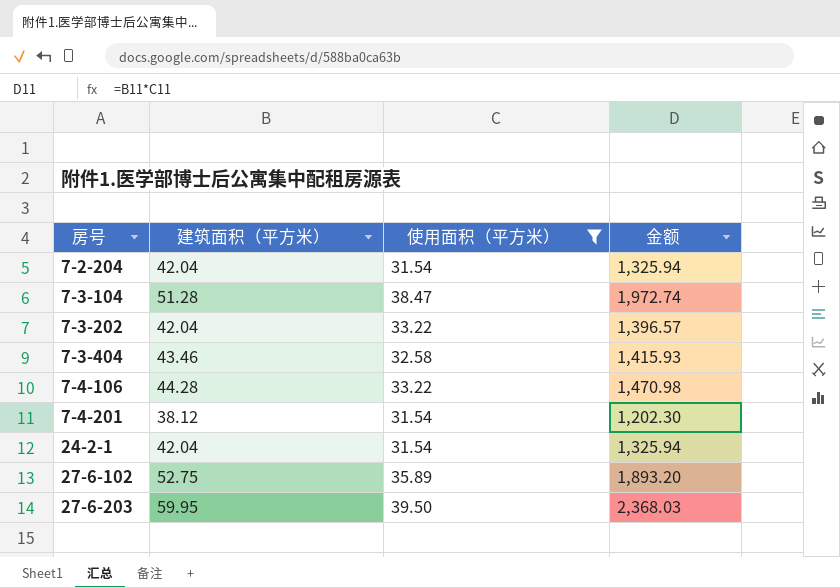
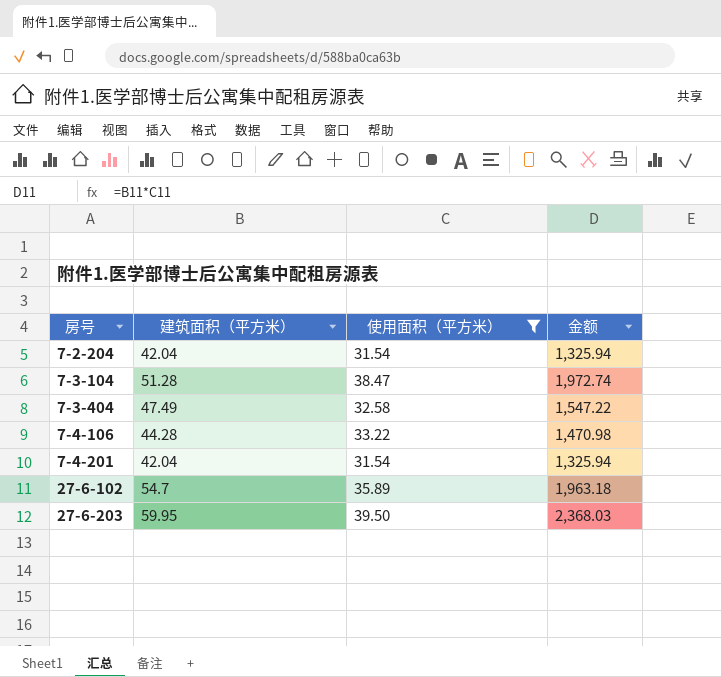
row 7-3-202: 42.04 | 33.22 | 1,396.57 -> none
row 24-2-1: 42.04 | 31.54 | 1,325.94 -> none
7-3-404 | 建筑面积（平方米）: 43.46 -> 47.49
7-3-404 | 金额: 1,415.93 -> 1,547.22
7-4-201 | 建筑面积（平方米）: 38.12 -> 42.04
7-4-201 | 金额: 1,202.30 -> 1,325.94
27-6-102 | 建筑面积（平方米）: 52.75 -> 54.7
27-6-102 | 金额: 1,893.20 -> 1,963.18

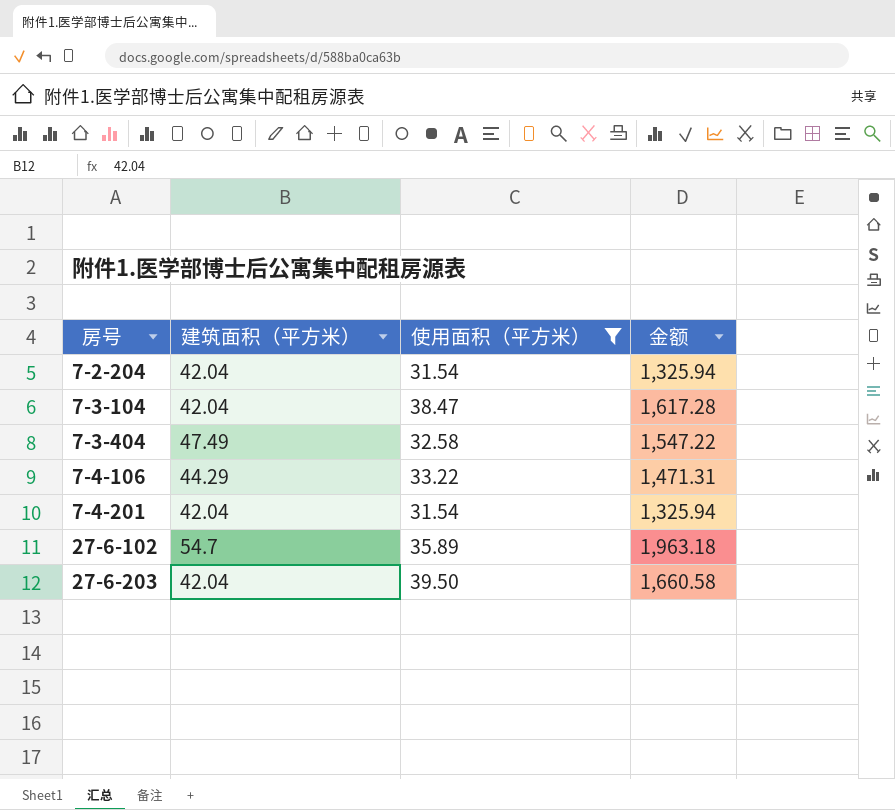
7-3-104 | 建筑面积（平方米）: 51.28 -> 42.04
7-3-104 | 金额: 1,972.74 -> 1,617.28
7-4-106 | 建筑面积（平方米）: 44.28 -> 44.29
7-4-106 | 金额: 1,470.98 -> 1,471.31
27-6-203 | 建筑面积（平方米）: 59.95 -> 42.04
27-6-203 | 金额: 2,368.03 -> 1,660.58

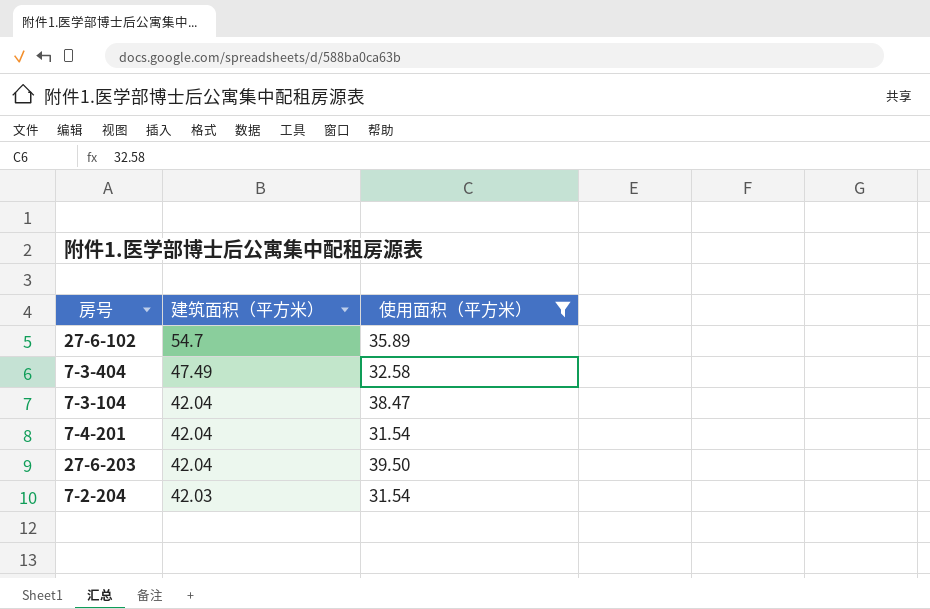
row order: 房号 ascending -> 建筑面积（平方米） descending
column 金额 | formula: [建筑面积（平方米）] * [使用面积（平方米）] -> none
row 7-4-106: 44.29 | 33.22 | 1,471.31 -> none
7-2-204 | 建筑面积（平方米）: 42.04 -> 42.03

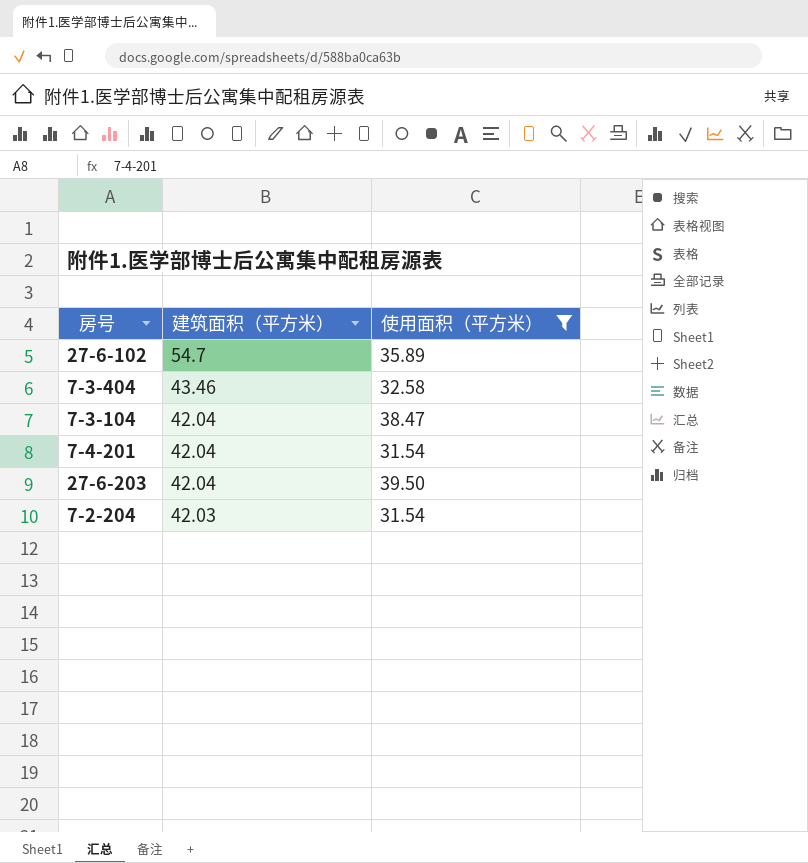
7-3-404 | 建筑面积（平方米）: 47.49 -> 43.46

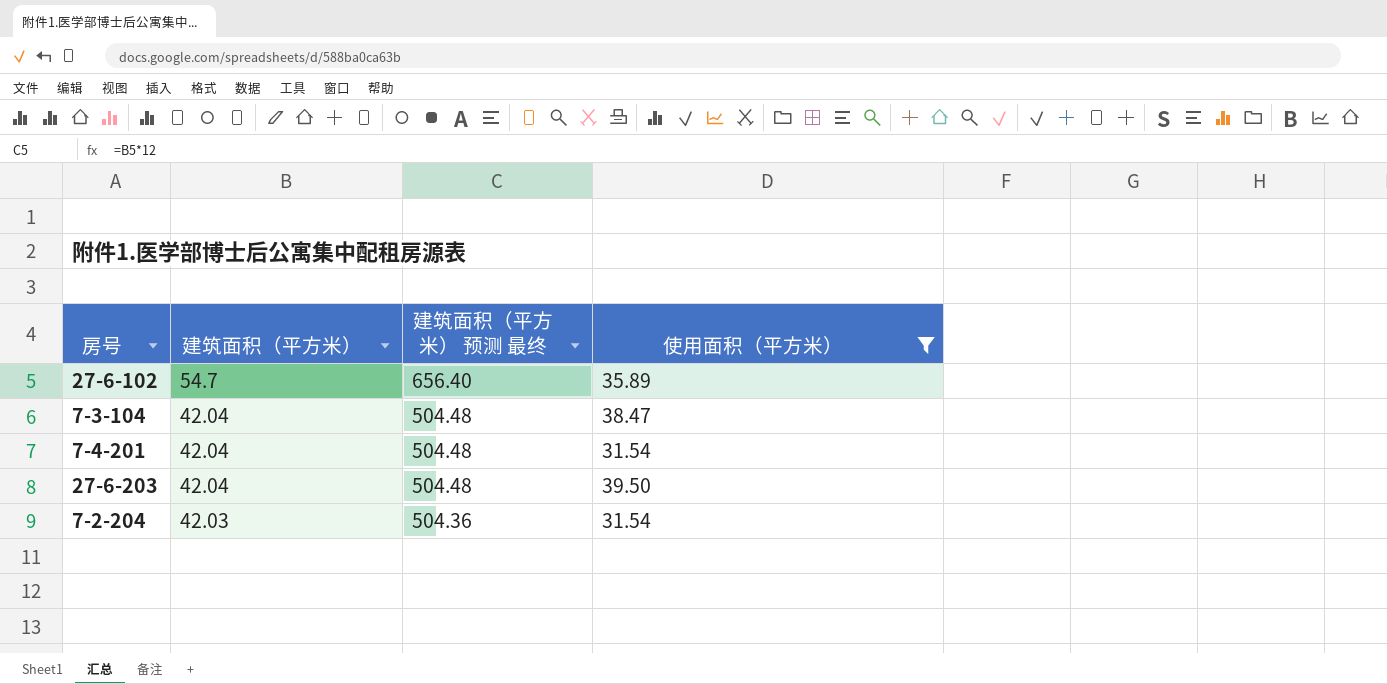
column 建筑面积（平方米） 预测 最终 | formula: none -> [建筑面积（平方米）] * 12
row 7-3-404: 43.46 | 32.58 -> none

